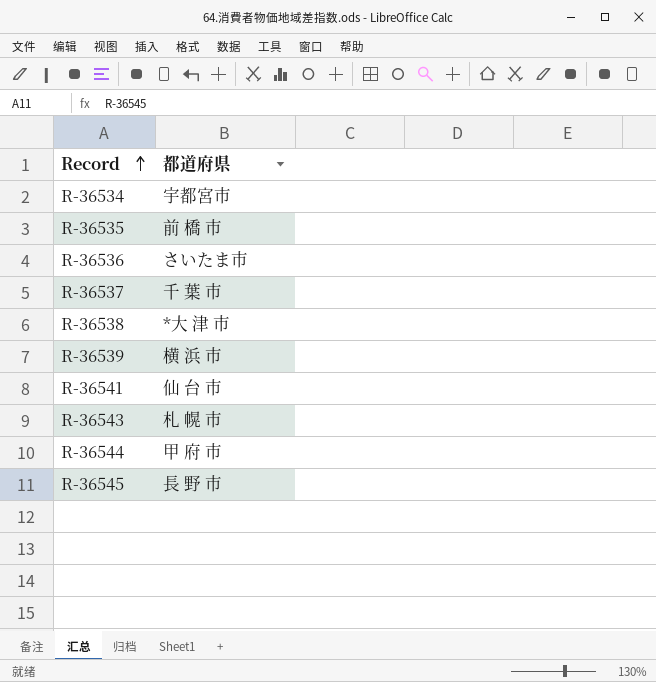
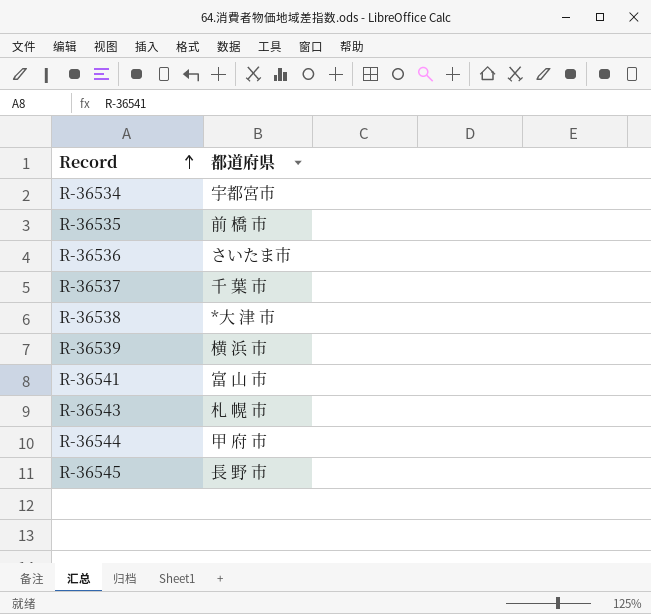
R-36541 | 都道府県: 仙 台 市 -> 富 山 市

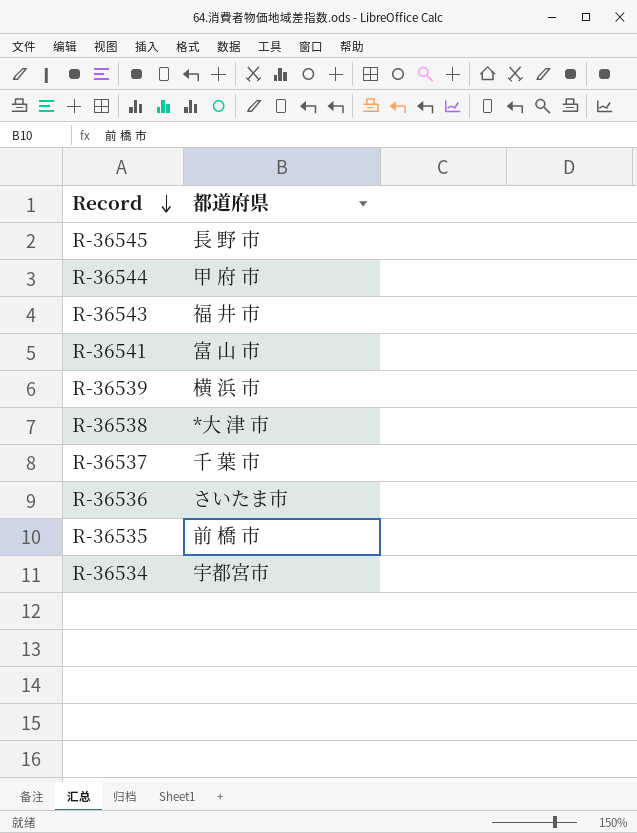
row order: Record ascending -> Record descending
R-36543 | 都道府県: 札 幌 市 -> 福 井 市

